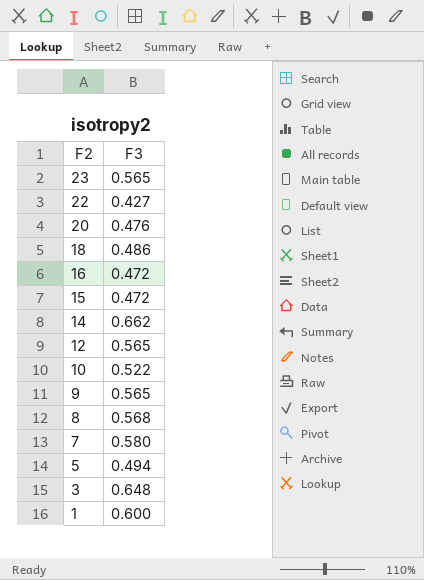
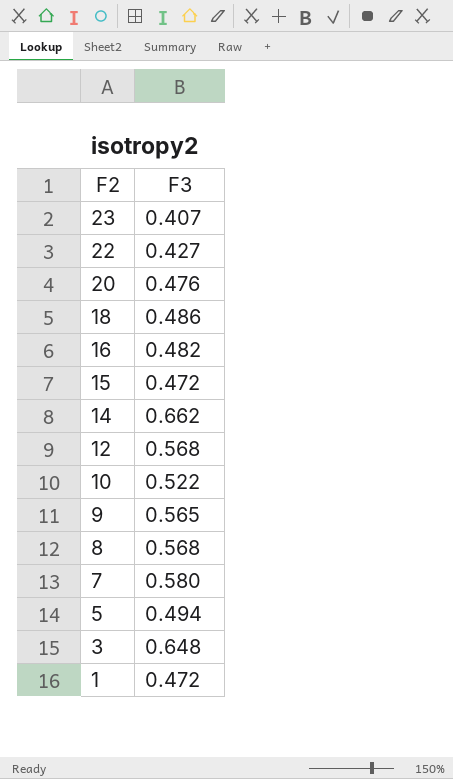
23 | F3: 0.565 -> 0.407
16 | F3: 0.472 -> 0.482
12 | F3: 0.565 -> 0.568
1 | F3: 0.600 -> 0.472

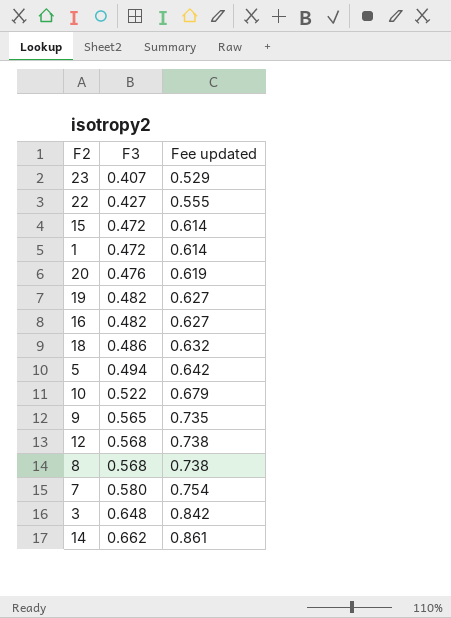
row order: F2 descending -> F3 ascending
column Fee updated | formula: none -> [F3] * 1.3
row 19: none -> 0.482 | 0.627

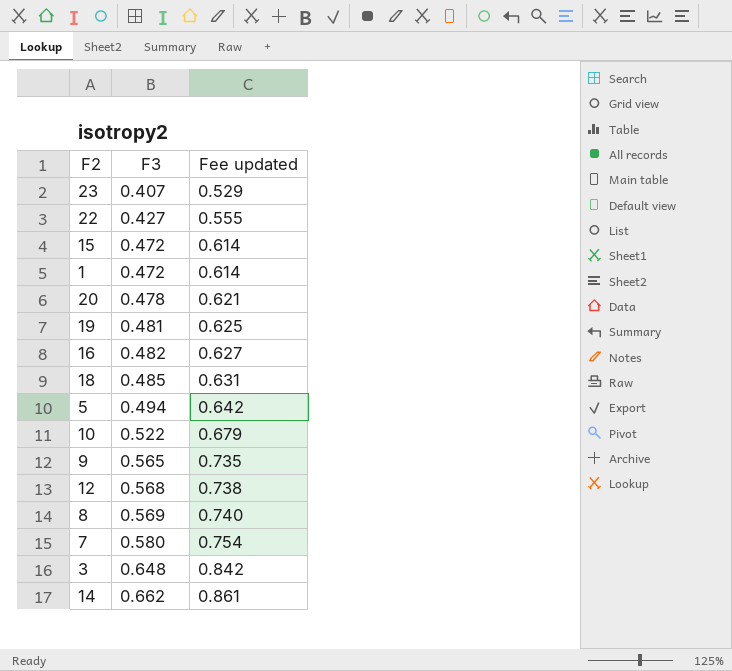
20 | F3: 0.476 -> 0.478
20 | Fee updated: 0.619 -> 0.621
19 | F3: 0.482 -> 0.481
19 | Fee updated: 0.627 -> 0.625
18 | F3: 0.486 -> 0.485
18 | Fee updated: 0.632 -> 0.631
8 | F3: 0.568 -> 0.569
8 | Fee updated: 0.738 -> 0.740

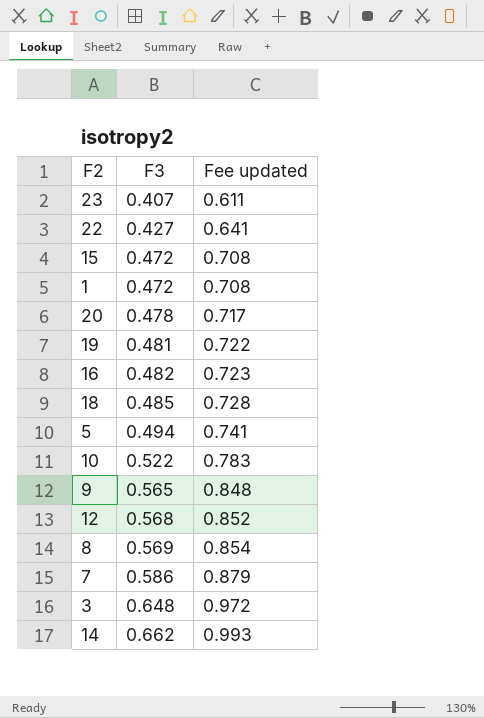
column Fee updated | formula: [F3] * 1.3 -> [F3] * 1.5
7 | F3: 0.580 -> 0.586

